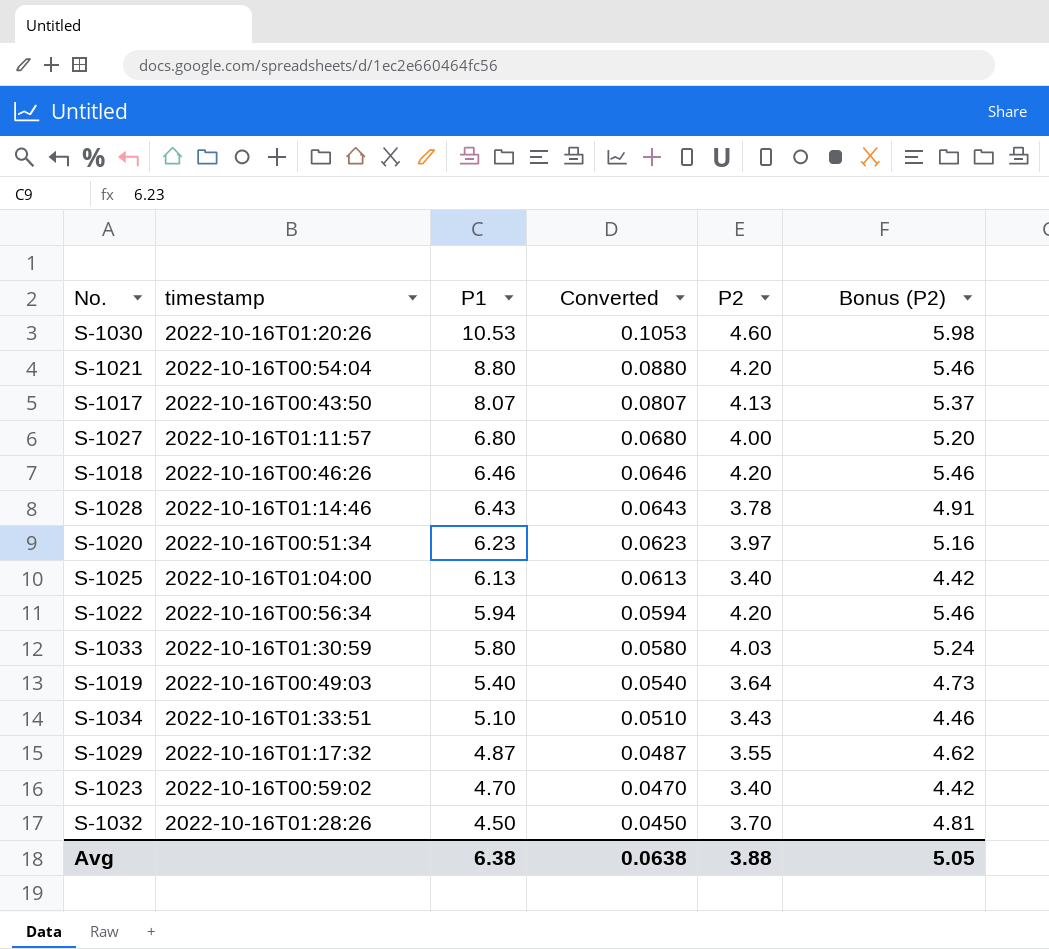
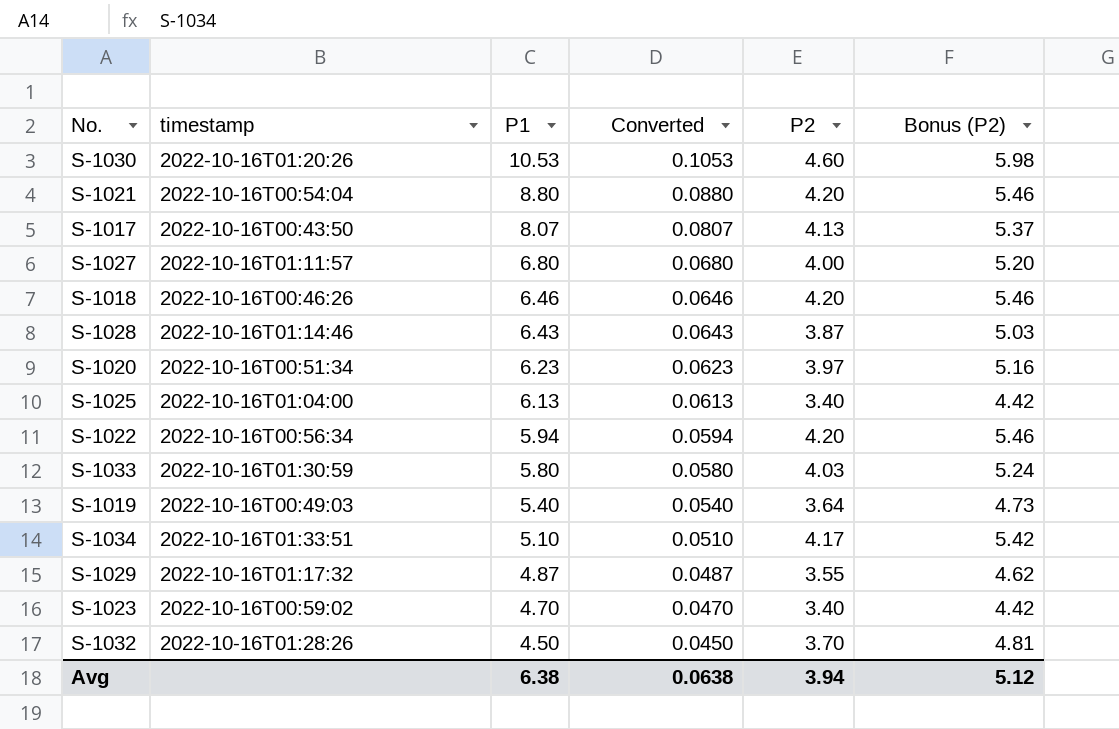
S-1028 | P2: 3.78 -> 3.87
S-1028 | Bonus (P2): 4.91 -> 5.03
S-1034 | P2: 3.43 -> 4.17
S-1034 | Bonus (P2): 4.46 -> 5.42
Avg | P2: 3.88 -> 3.94
Avg | Bonus (P2): 5.05 -> 5.12

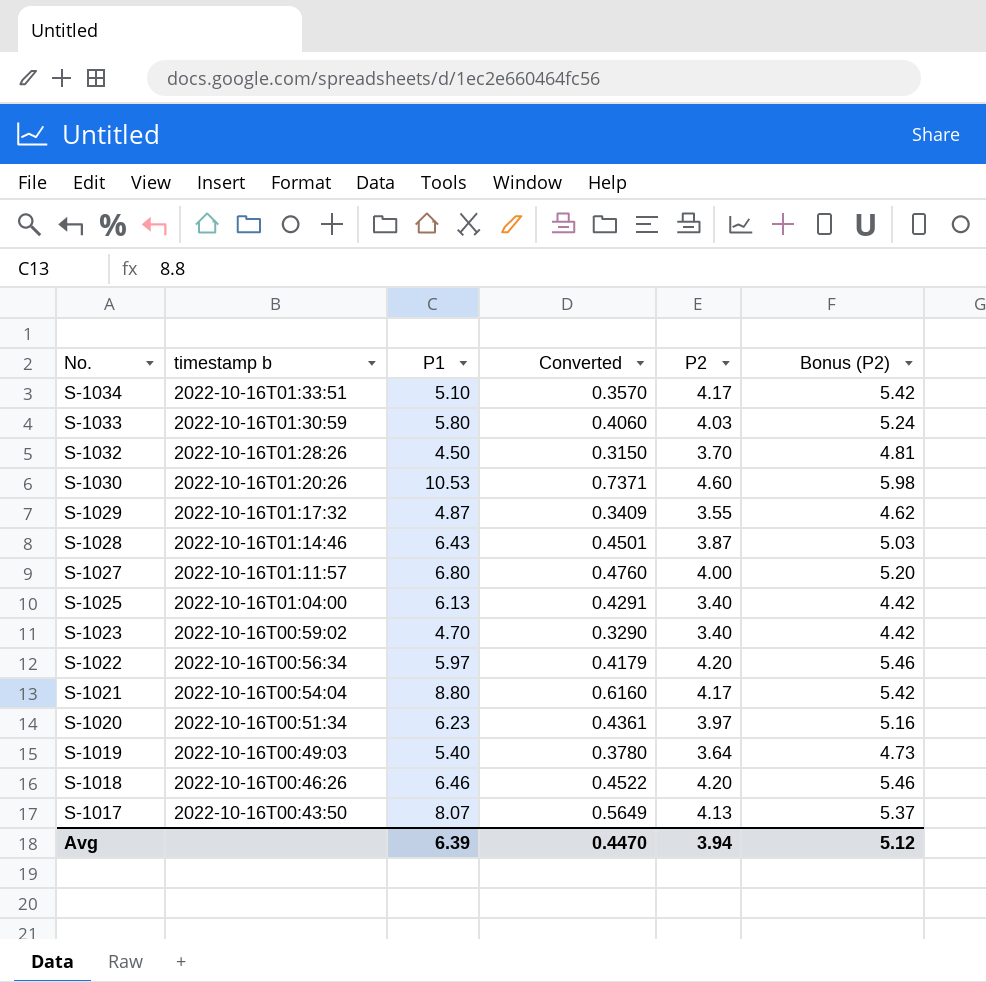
row order: P1 descending -> No. descending
column name: timestamp -> timestamp b
column Converted | formula: [P1] * 0.01 -> [P1] * 0.07
S-1022 | P1: 5.94 -> 5.97
S-1021 | P2: 4.20 -> 4.17
S-1021 | Bonus (P2): 5.46 -> 5.42
Avg | P1: 6.38 -> 6.39
Avg | Converted: 0.0638 -> 0.4470

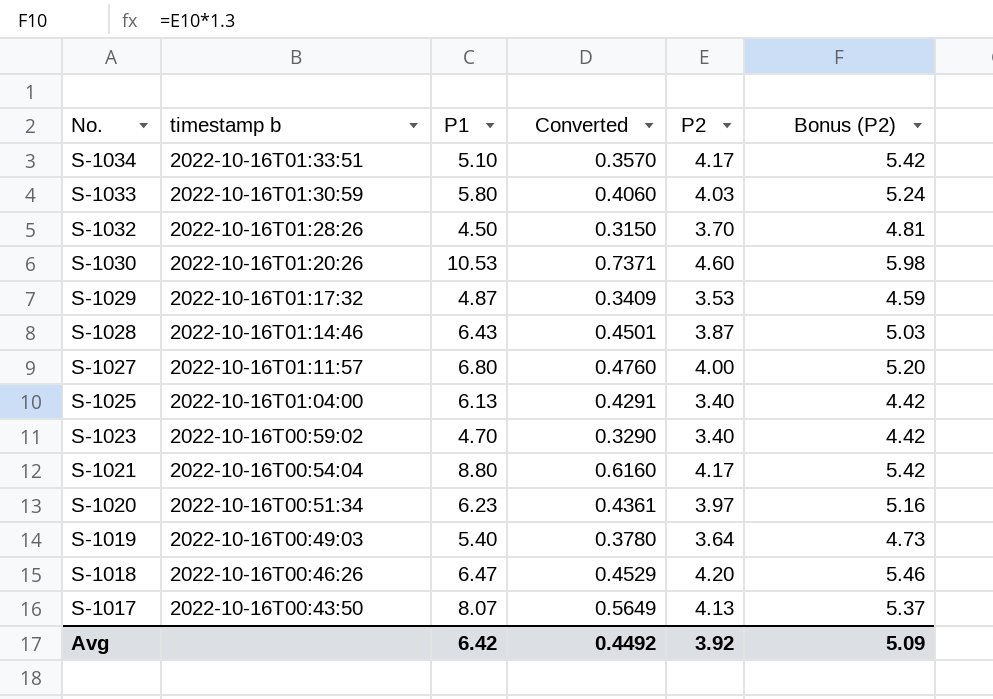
row S-1022: 2022-10-16T00:56:34 | 5.97 | 0.4179 | 4.20 | 5.46 -> none
S-1029 | P2: 3.55 -> 3.53
S-1029 | Bonus (P2): 4.62 -> 4.59
S-1018 | P1: 6.46 -> 6.47
S-1018 | Converted: 0.4522 -> 0.4529
Avg | P1: 6.39 -> 6.42
Avg | Converted: 0.4470 -> 0.4492
Avg | P2: 3.94 -> 3.92
Avg | Bonus (P2): 5.12 -> 5.09

